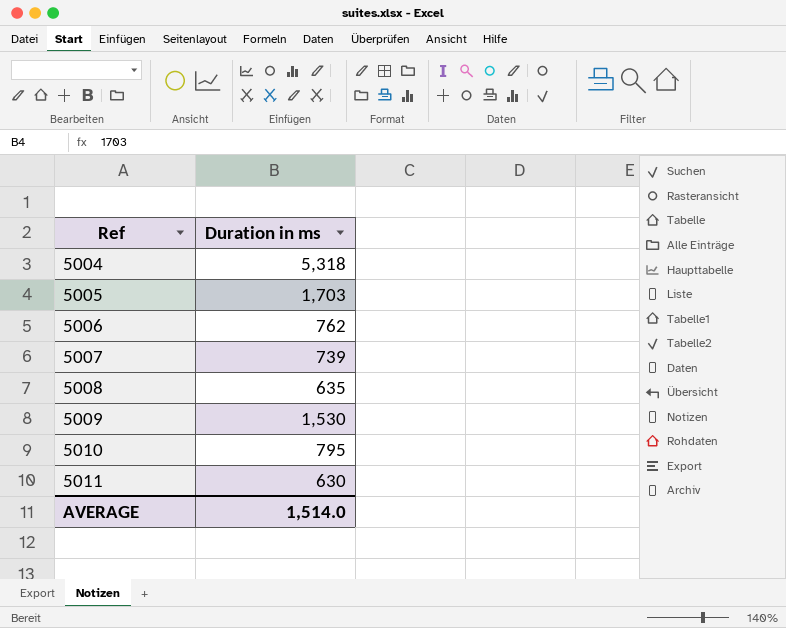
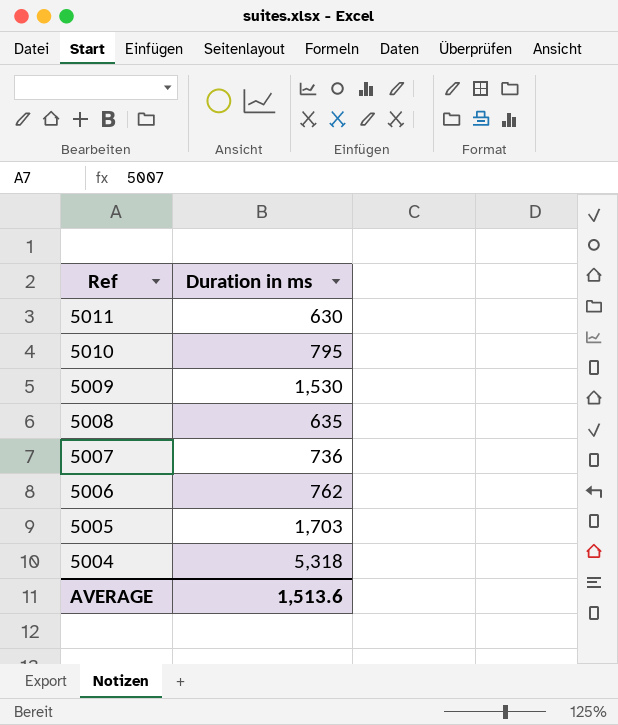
row order: Ref ascending -> Ref descending
5007 | Duration in ms: 739 -> 736
AVERAGE | Duration in ms: 1,514.0 -> 1,513.6

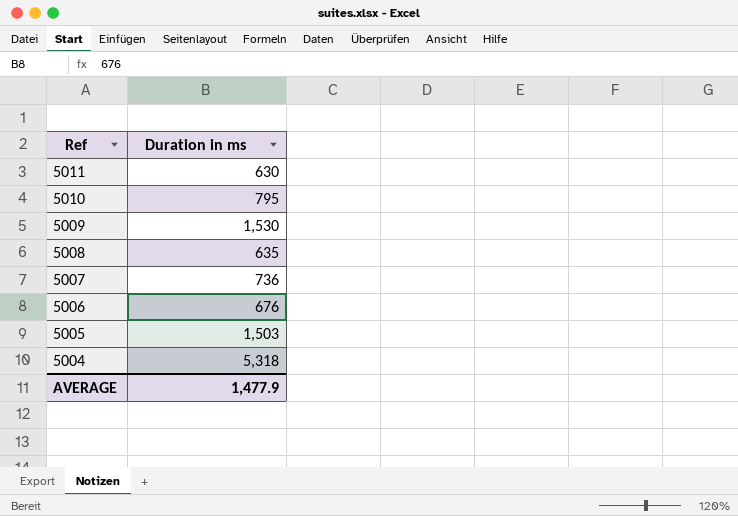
5006 | Duration in ms: 762 -> 676
5005 | Duration in ms: 1,703 -> 1,503
AVERAGE | Duration in ms: 1,513.6 -> 1,477.9

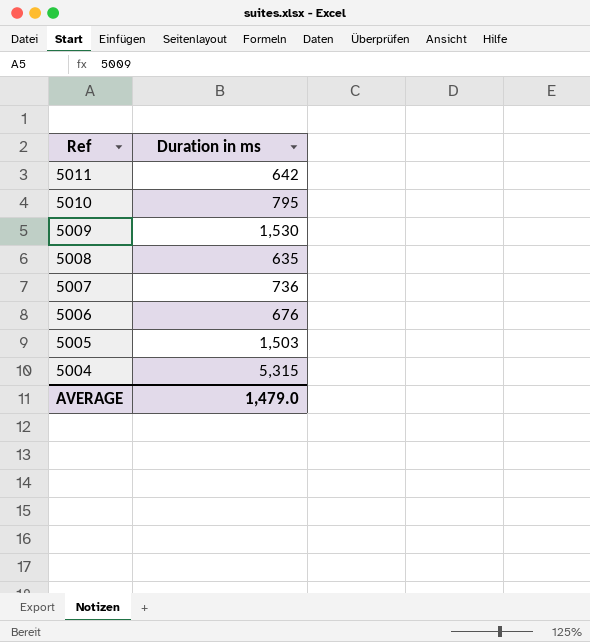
5011 | Duration in ms: 630 -> 642
5004 | Duration in ms: 5,318 -> 5,315
AVERAGE | Duration in ms: 1,477.9 -> 1,479.0

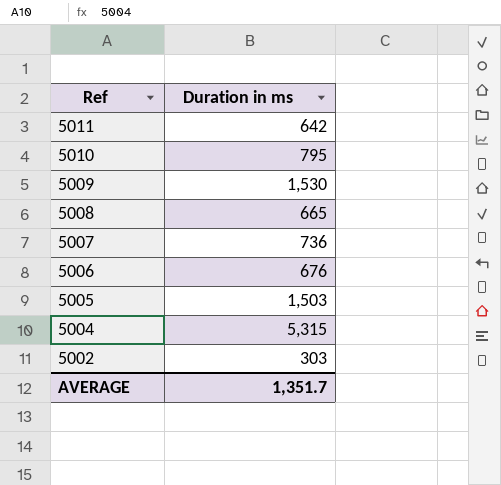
5008 | Duration in ms: 635 -> 665
row 5002: none -> 303
AVERAGE | Duration in ms: 1,479.0 -> 1,351.7

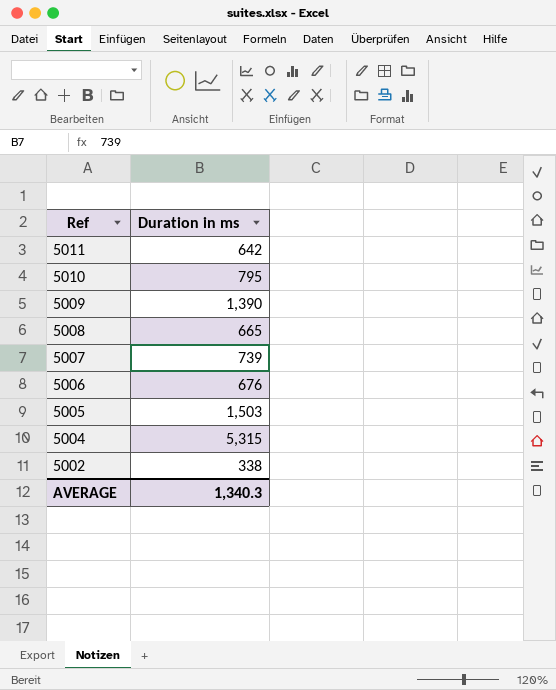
5009 | Duration in ms: 1,530 -> 1,390
5007 | Duration in ms: 736 -> 739
5002 | Duration in ms: 303 -> 338
AVERAGE | Duration in ms: 1,351.7 -> 1,340.3

